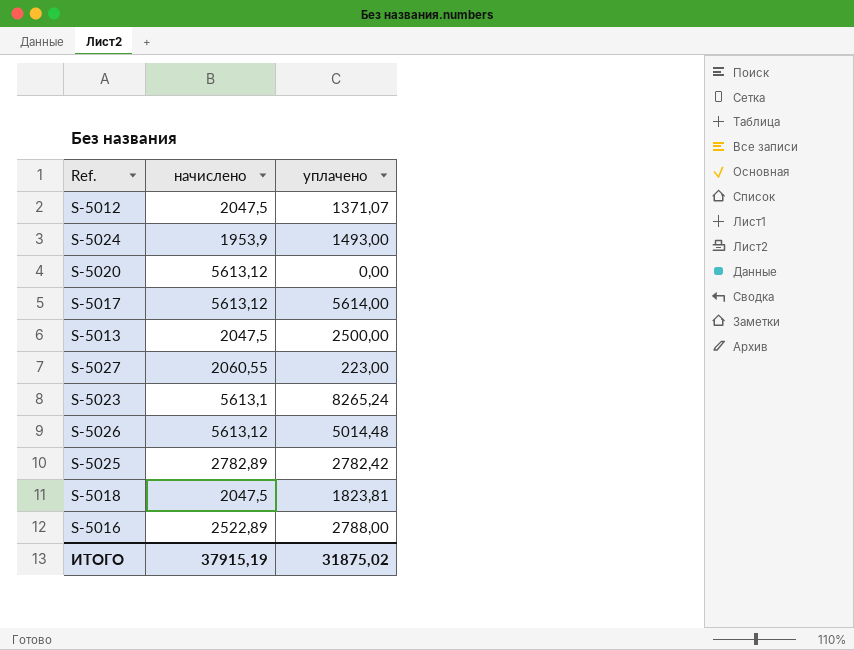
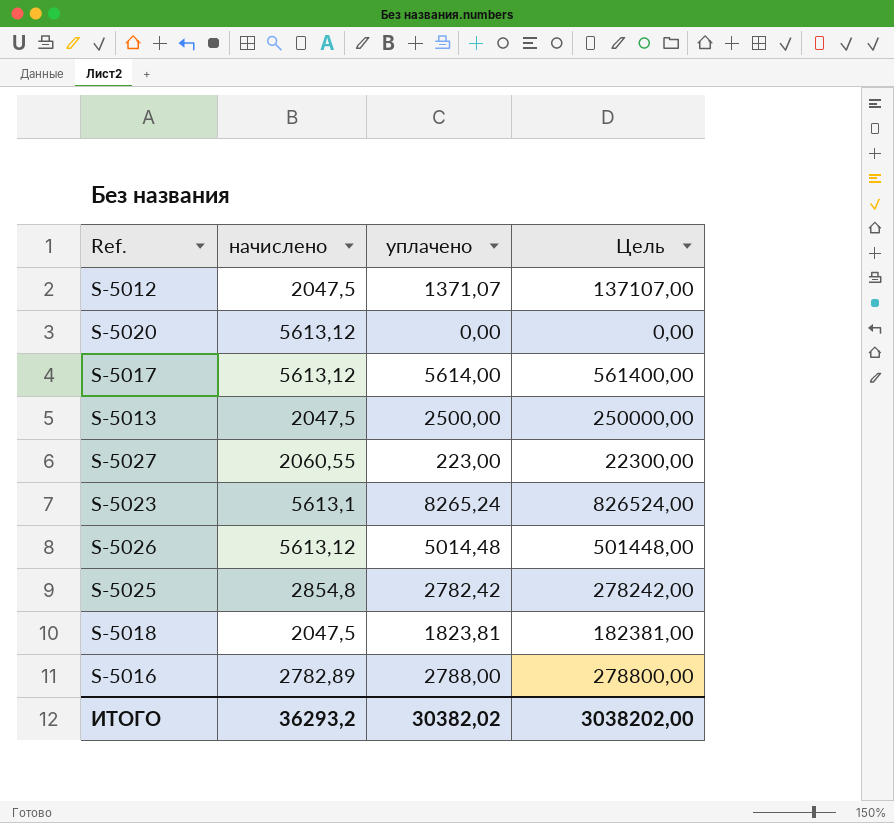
column Цель | formula: none -> [уплачено] * 100
row S-5024: 1953,9 | 1493,00 -> none
S-5025 | начислено: 2782,89 -> 2854,8
S-5016 | начислено: 2522,89 -> 2782,89
ИТОГО | начислено: 37915,19 -> 36293,2
ИТОГО | уплачено: 31875,02 -> 30382,02

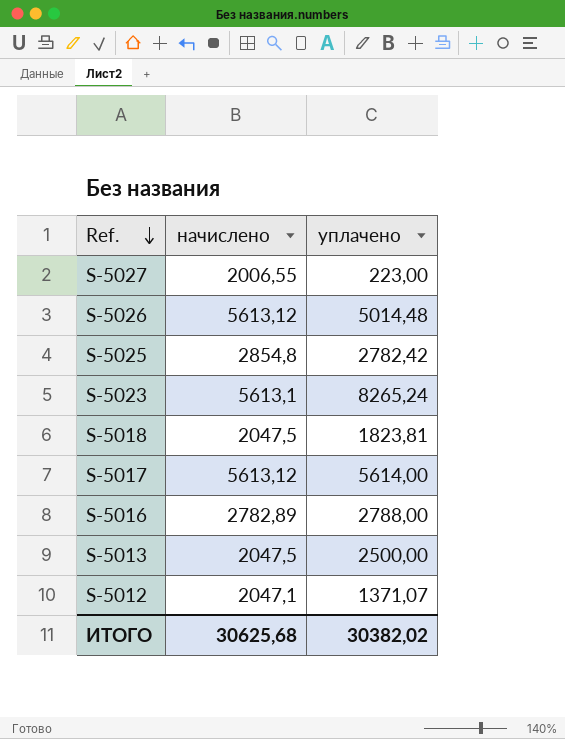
row order: none -> Ref. descending
column Цель | formula: [уплачено] * 100 -> none
row S-5020: 5613,12 | 0,00 | 0,00 -> none
S-5027 | начислено: 2060,55 -> 2006,55
S-5012 | начислено: 2047,5 -> 2047,1
ИТОГО | начислено: 36293,2 -> 30625,68

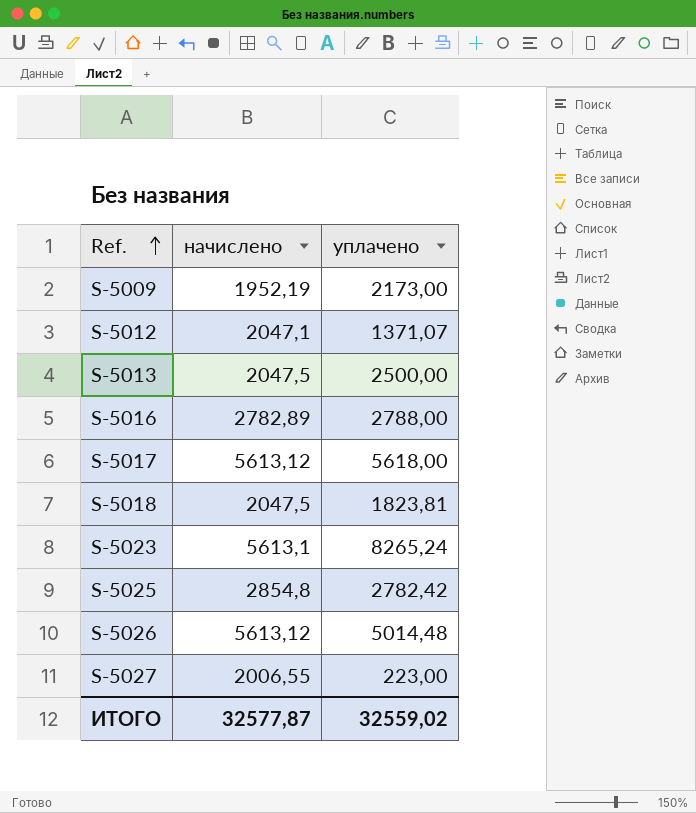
row order: Ref. descending -> Ref. ascending
row S-5009: none -> 1952,19 | 2173,00
S-5017 | уплачено: 5614,00 -> 5618,00
ИТОГО | начислено: 30625,68 -> 32577,87
ИТОГО | уплачено: 30382,02 -> 32559,02

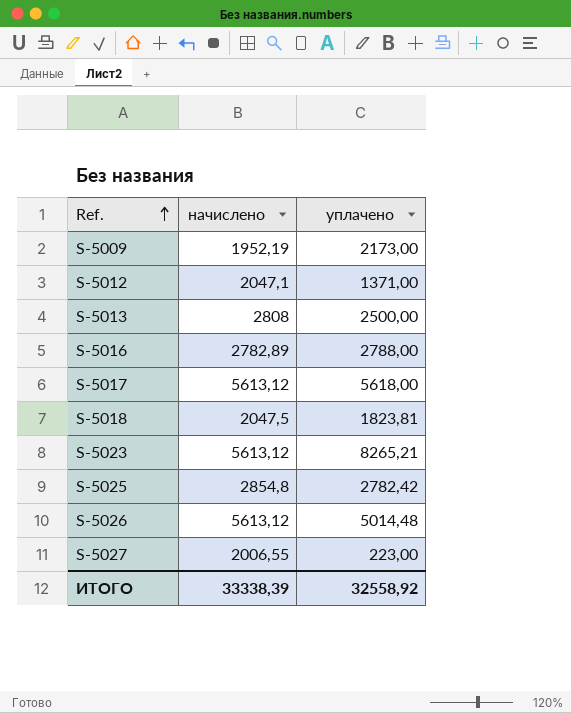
S-5012 | уплачено: 1371,07 -> 1371,00
S-5013 | начислено: 2047,5 -> 2808
S-5023 | начислено: 5613,1 -> 5613,12
S-5023 | уплачено: 8265,24 -> 8265,21
ИТОГО | начислено: 32577,87 -> 33338,39
ИТОГО | уплачено: 32559,02 -> 32558,92

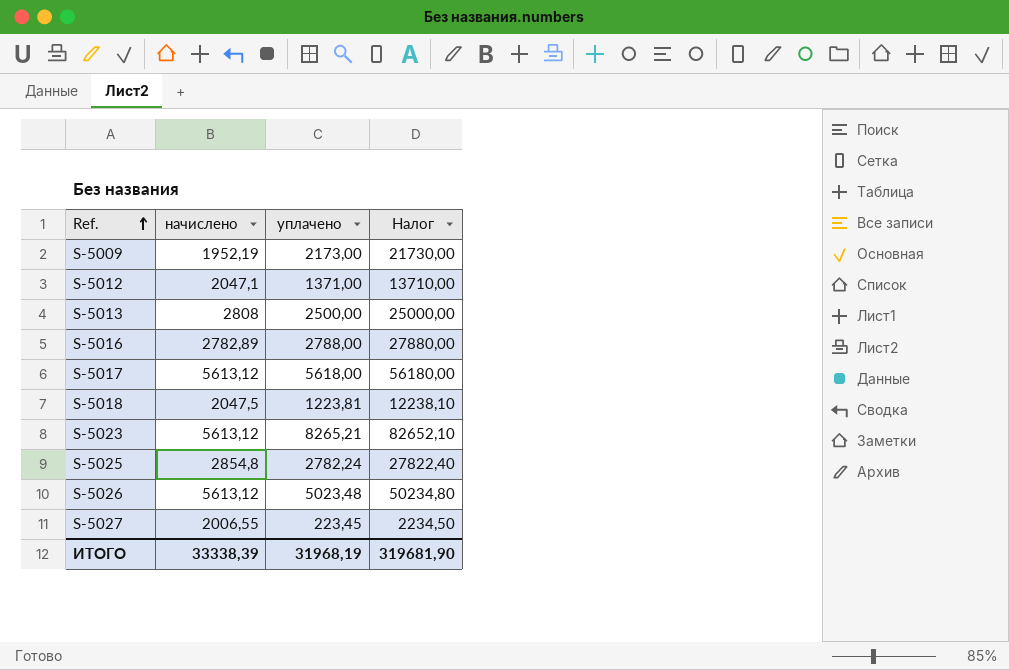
column Налог | formula: none -> [уплачено] * 10
S-5018 | уплачено: 1823,81 -> 1223,81
S-5025 | уплачено: 2782,42 -> 2782,24
S-5026 | уплачено: 5014,48 -> 5023,48
S-5027 | уплачено: 223,00 -> 223,45
ИТОГО | уплачено: 32558,92 -> 31968,19

